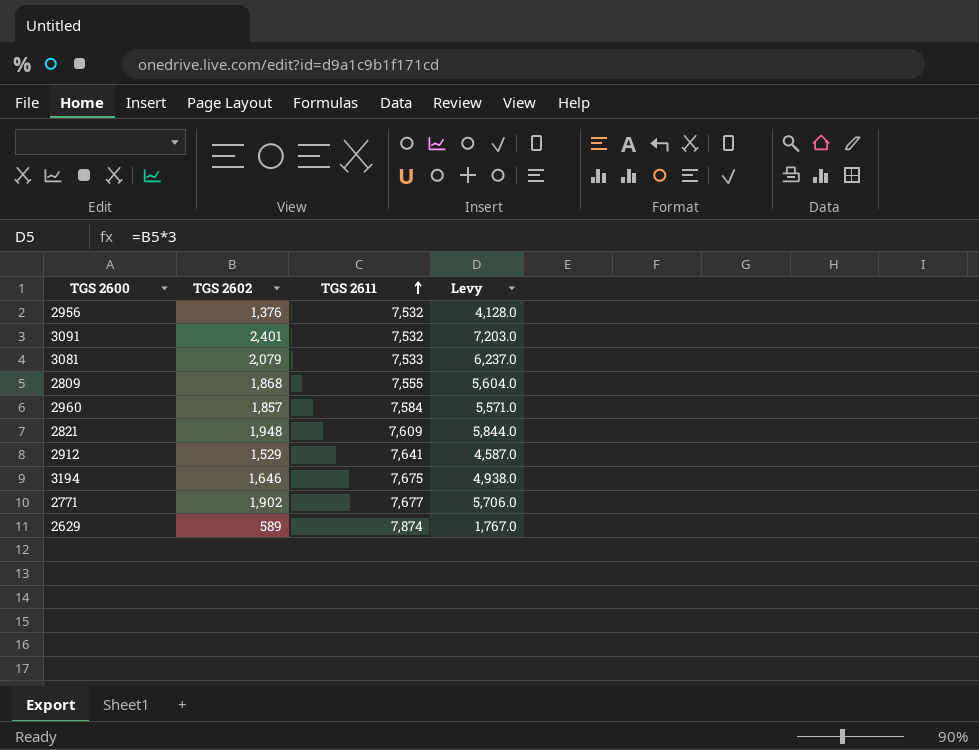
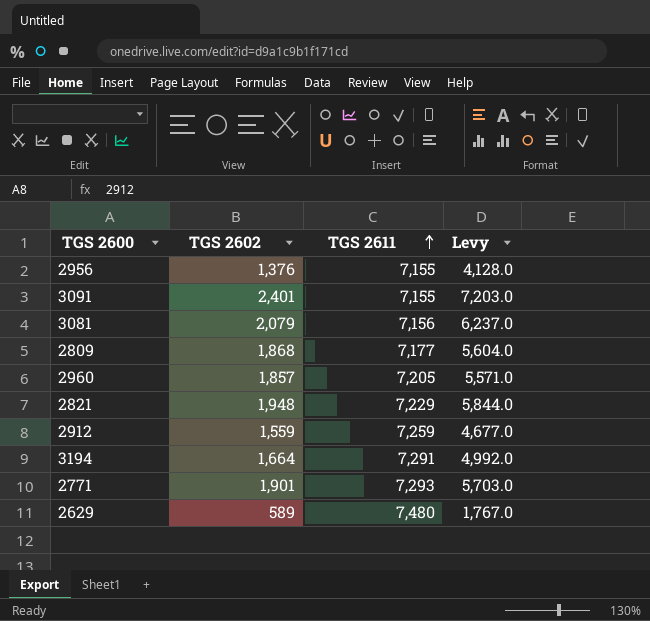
2956 | TGS 2611: 7,532 -> 7,155
3091 | TGS 2611: 7,532 -> 7,155
3081 | TGS 2611: 7,533 -> 7,156
2809 | TGS 2611: 7,555 -> 7,177
2960 | TGS 2611: 7,584 -> 7,205
2821 | TGS 2611: 7,609 -> 7,229
2912 | TGS 2602: 1,529 -> 1,559
2912 | TGS 2611: 7,641 -> 7,259
2912 | Levy: 4,587.0 -> 4,677.0
3194 | TGS 2602: 1,646 -> 1,664
3194 | TGS 2611: 7,675 -> 7,291
3194 | Levy: 4,938.0 -> 4,992.0
2771 | TGS 2602: 1,902 -> 1,901
2771 | TGS 2611: 7,677 -> 7,293
2771 | Levy: 5,706.0 -> 5,703.0
2629 | TGS 2611: 7,874 -> 7,480

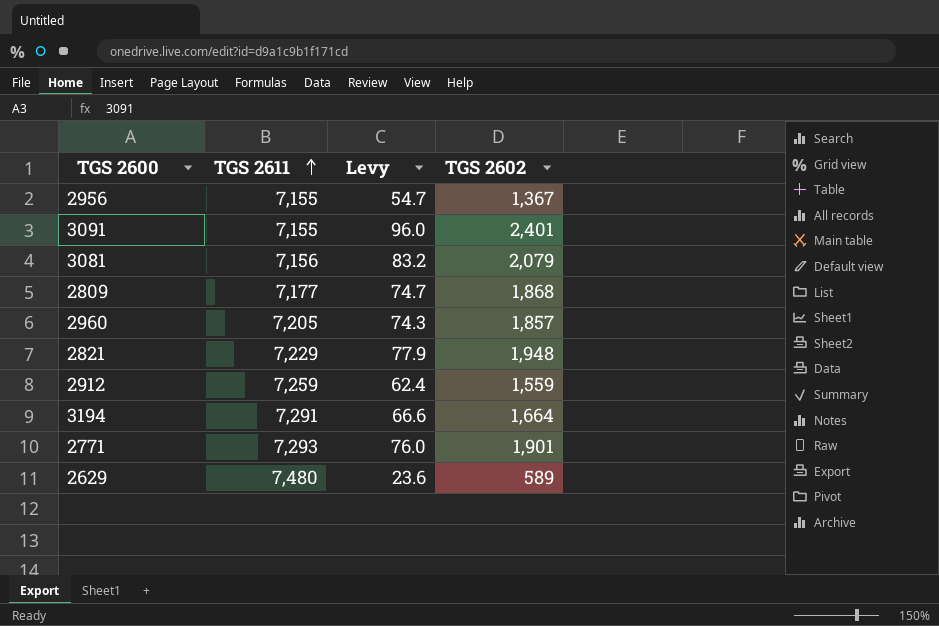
column Levy | formula: [TGS 2602] * 3 -> [TGS 2602] * 0.04
column TGS 2602 | position: 2 -> 4
2956 | TGS 2602: 1,376 -> 1,367

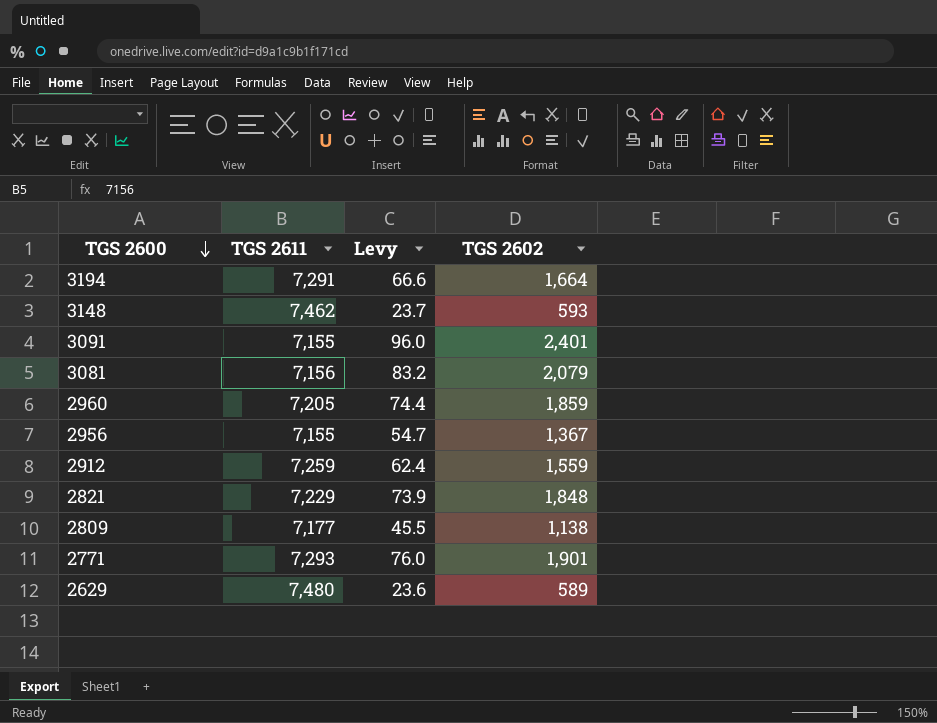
row order: TGS 2611 ascending -> TGS 2600 descending
row 3148: none -> 7,462 | 23.7 | 593
2960 | Levy: 74.3 -> 74.4
2960 | TGS 2602: 1,857 -> 1,859
2821 | Levy: 77.9 -> 73.9
2821 | TGS 2602: 1,948 -> 1,848
2809 | Levy: 74.7 -> 45.5
2809 | TGS 2602: 1,868 -> 1,138

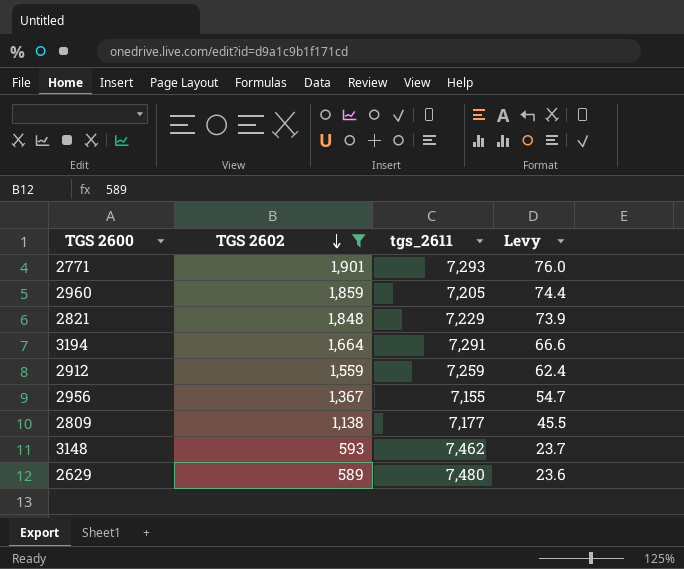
filter: none -> TGS 2602 <= 1,901
row order: TGS 2600 descending -> TGS 2602 descending
column TGS 2602 | position: 4 -> 2
column name: TGS 2611 -> tgs_2611

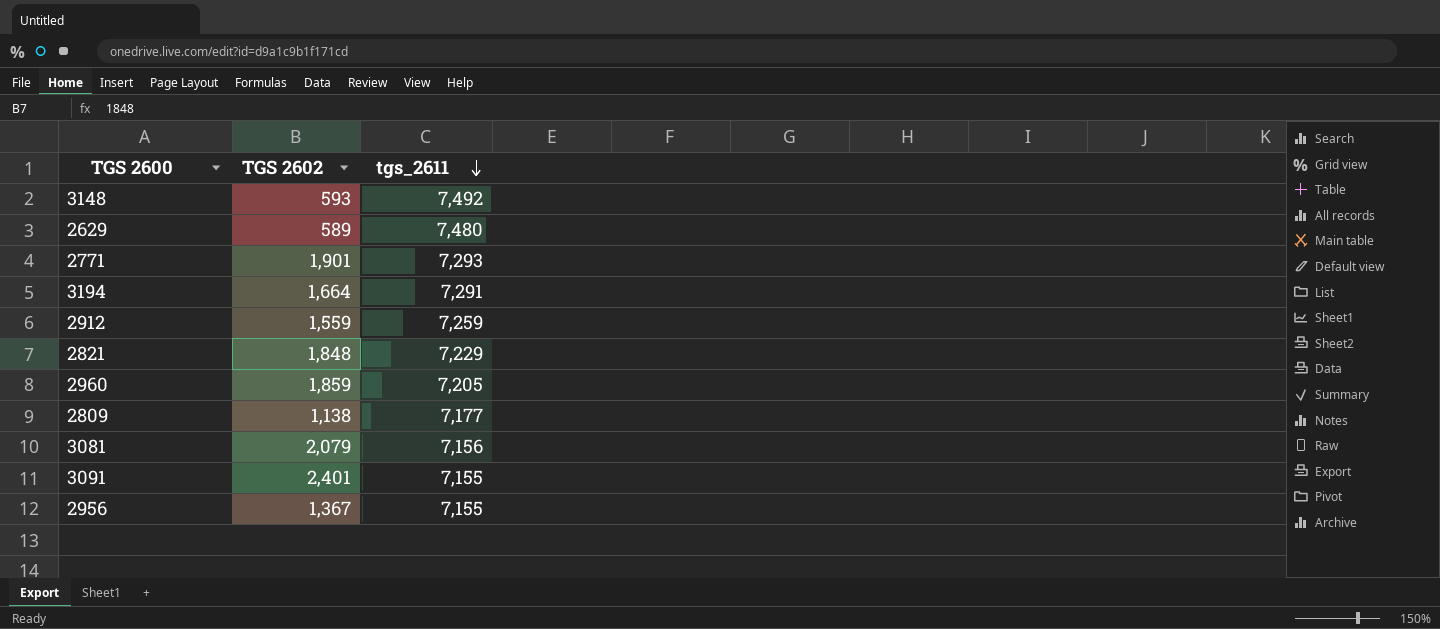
filter: TGS 2602 <= 1,901 -> none
row order: TGS 2602 descending -> tgs_2611 descending
column Levy | formula: [TGS 2602] * 0.04 -> none
3148 | tgs_2611: 7,462 -> 7,492

